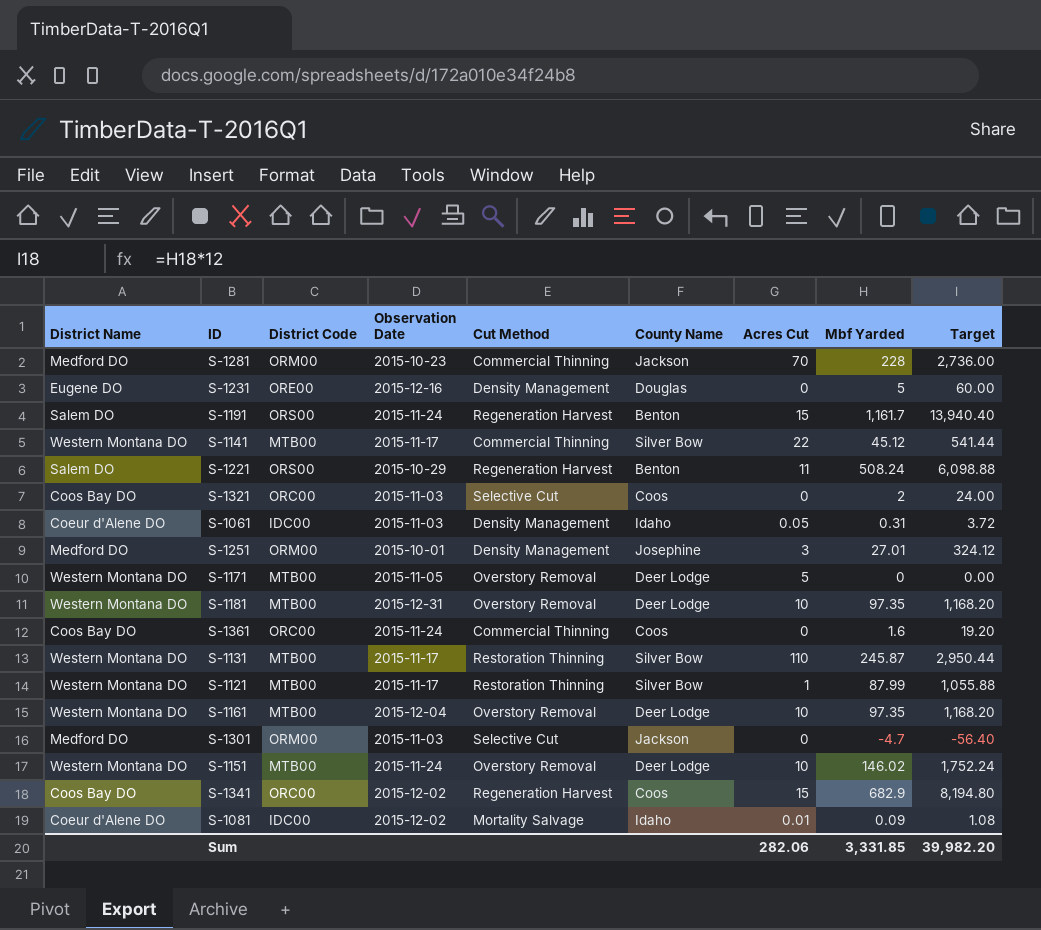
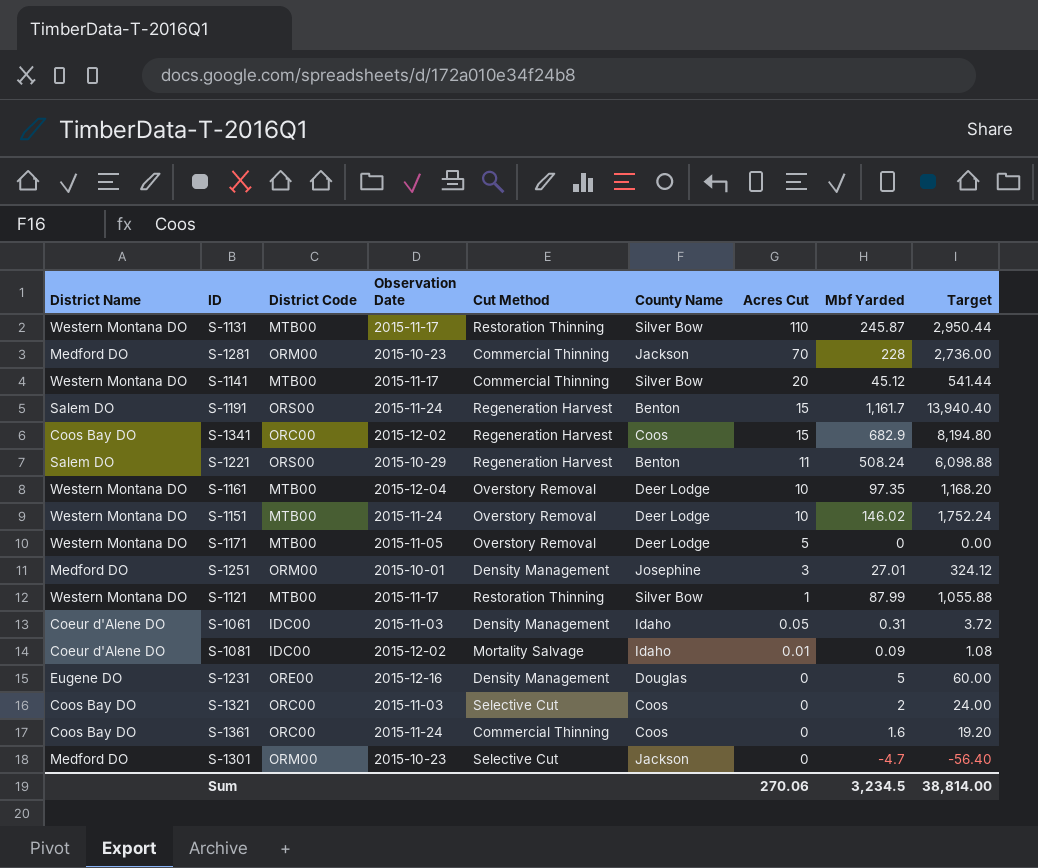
row order: none -> Acres Cut descending
row S-1181: Western Montana DO | MTB00 | 2015-12-31 | Overstory Removal | Deer Lodge | 10 | 97.35 | 1,168.20 -> none
S-1141 | Acres Cut: 22 -> 20
S-1301 | Observation Date: 2015-11-03 -> 2015-10-23
Sum | Acres Cut: 282.06 -> 270.06
Sum | Mbf Yarded: 3,331.85 -> 3,234.5
Sum | Target: 39,982.20 -> 38,814.00

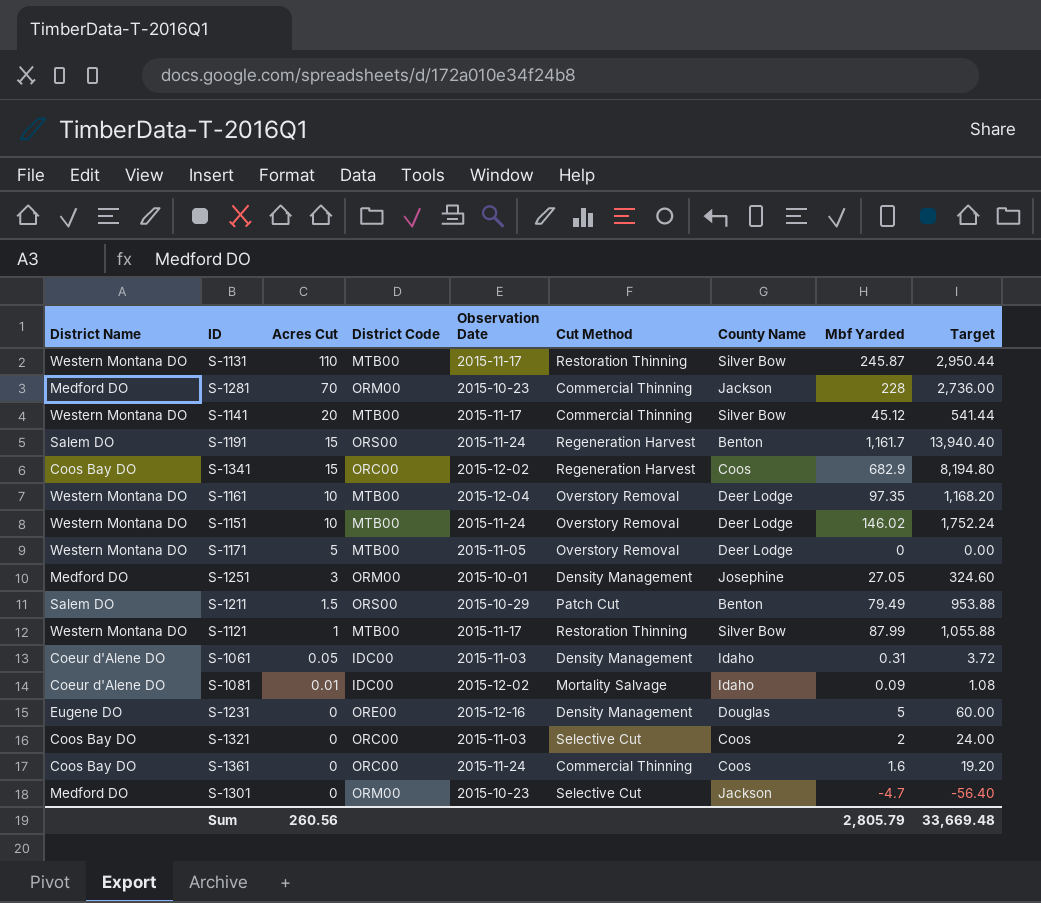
column Acres Cut | position: 7 -> 3
row S-1221: Salem DO | ORS00 | 2015-10-29 | Regeneration Harvest | Benton | 11 | 508.24 | 6,098.88 -> none
S-1251 | Mbf Yarded: 27.01 -> 27.05
S-1251 | Target: 324.12 -> 324.60
row S-1211: none -> Salem DO | 1.5 | ORS00 | 2015-10-29 | Patch Cut | Benton | 79.49 | 953.88
Sum | Acres Cut: 270.06 -> 260.56
Sum | Mbf Yarded: 3,234.5 -> 2,805.79
Sum | Target: 38,814.00 -> 33,669.48

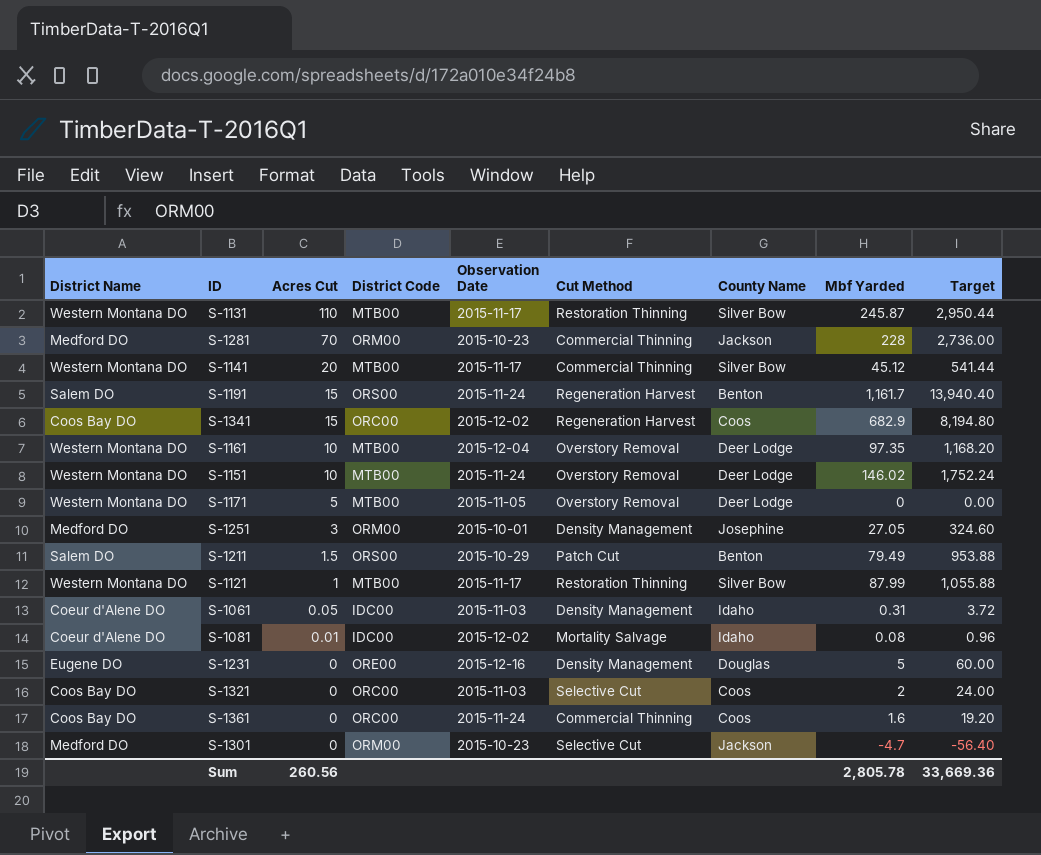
S-1081 | Mbf Yarded: 0.09 -> 0.08
S-1081 | Target: 1.08 -> 0.96
Sum | Mbf Yarded: 2,805.79 -> 2,805.78
Sum | Target: 33,669.48 -> 33,669.36

